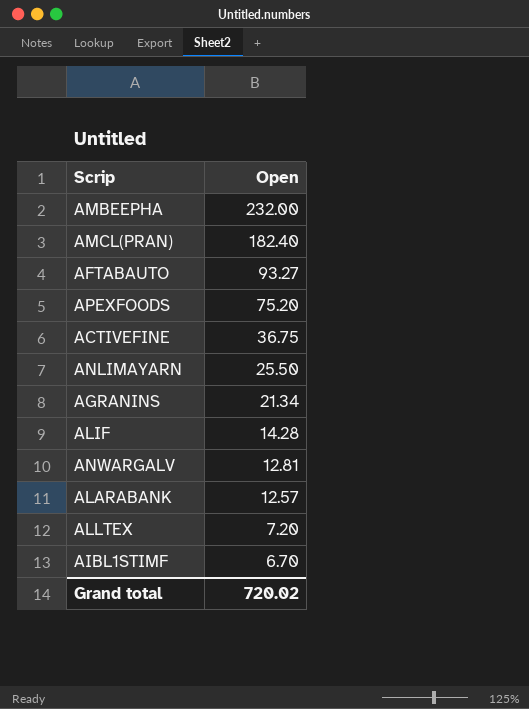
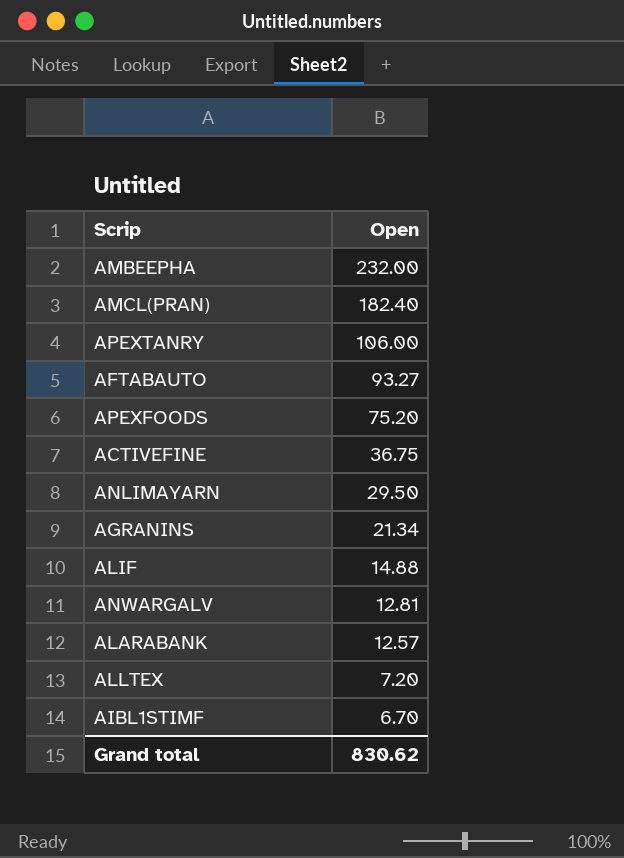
row APEXTANRY: none -> 106.00
ANLIMAYARN | Open: 25.50 -> 29.50
ALIF | Open: 14.28 -> 14.88
Grand total | Open: 720.02 -> 830.62

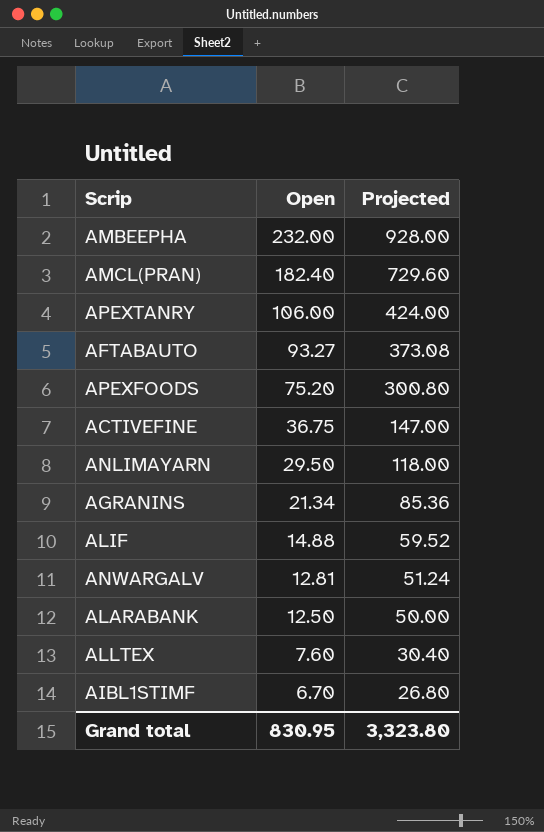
column Projected | formula: none -> [Open] * 4
ALARABANK | Open: 12.57 -> 12.50
ALLTEX | Open: 7.20 -> 7.60
Grand total | Open: 830.62 -> 830.95

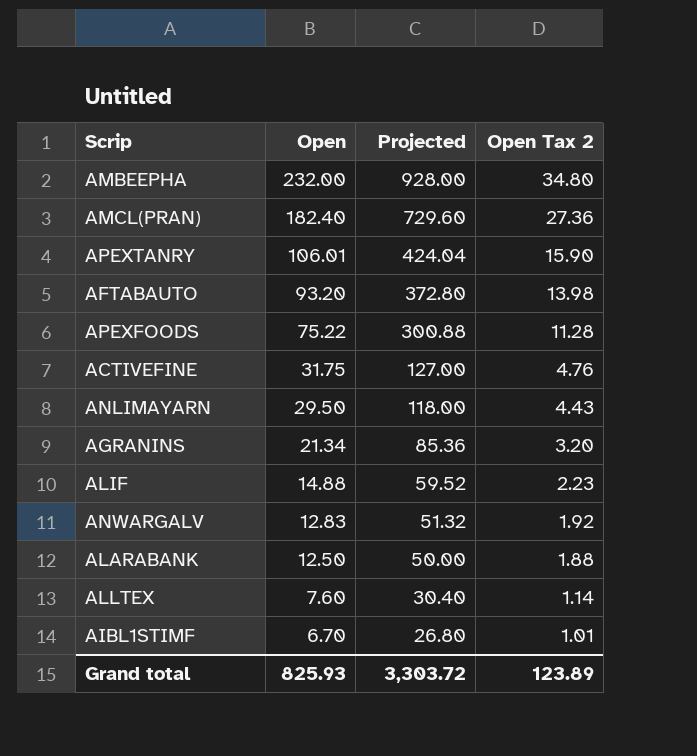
column Open Tax 2 | formula: none -> [Open] * 0.15
APEXTANRY | Open: 106.00 -> 106.01
APEXTANRY | Projected: 424.00 -> 424.04
AFTABAUTO | Open: 93.27 -> 93.20
AFTABAUTO | Projected: 373.08 -> 372.80
APEXFOODS | Open: 75.20 -> 75.22
APEXFOODS | Projected: 300.80 -> 300.88
ACTIVEFINE | Open: 36.75 -> 31.75
ACTIVEFINE | Projected: 147.00 -> 127.00
ANWARGALV | Open: 12.81 -> 12.83
ANWARGALV | Projected: 51.24 -> 51.32
Grand total | Open: 830.95 -> 825.93
Grand total | Projected: 3,323.80 -> 3,303.72

